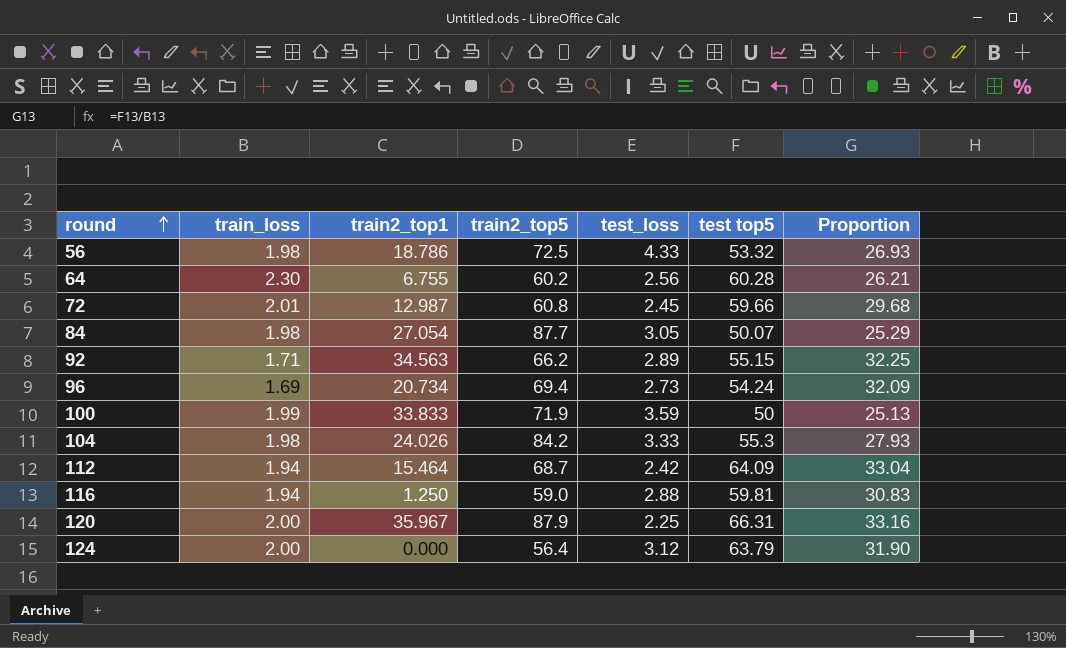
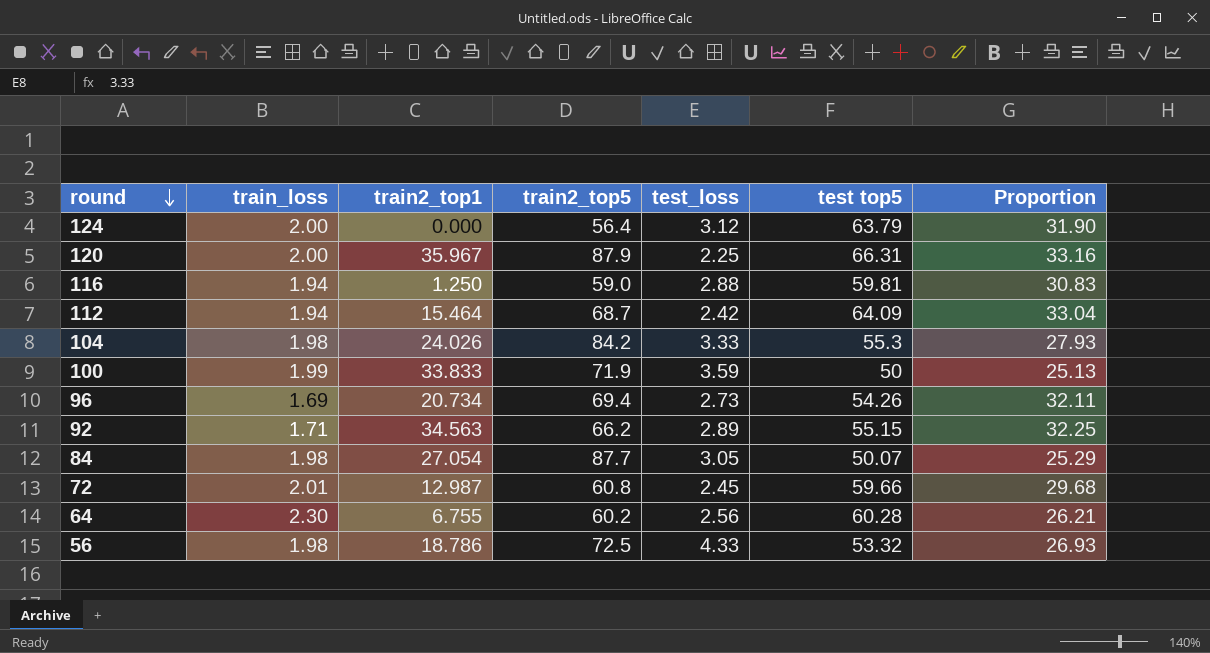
row order: round ascending -> round descending
96 | test top5: 54.24 -> 54.26
96 | Proportion: 32.09 -> 32.11

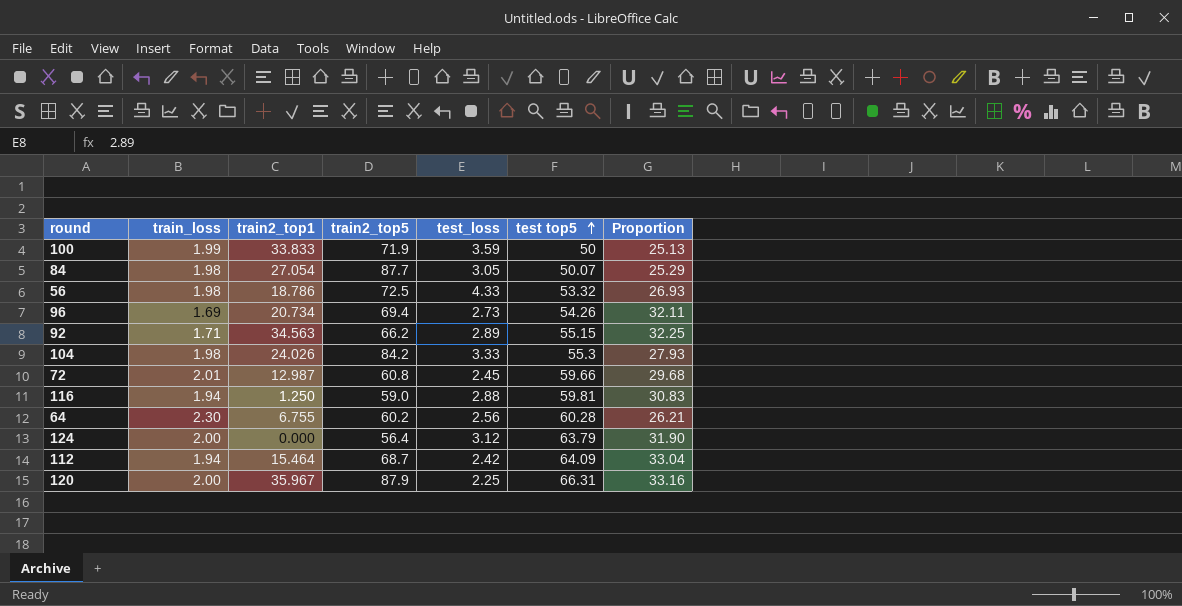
row order: round descending -> test top5 ascending

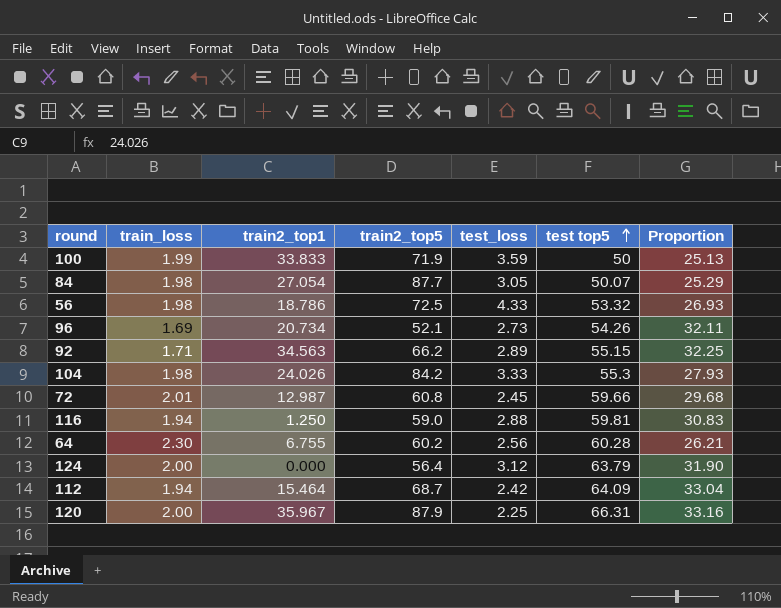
96 | train2_top5: 69.4 -> 52.1

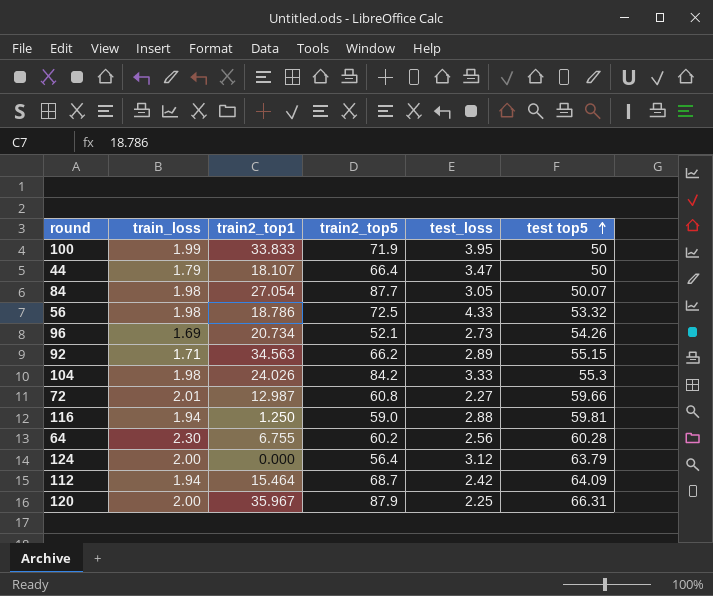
column Proportion | formula: [test top5] / [train_loss] -> none
100 | test_loss: 3.59 -> 3.95
row 44: none -> 1.79 | 18.107 | 66.4 | 3.47 | 50
72 | test_loss: 2.45 -> 2.27

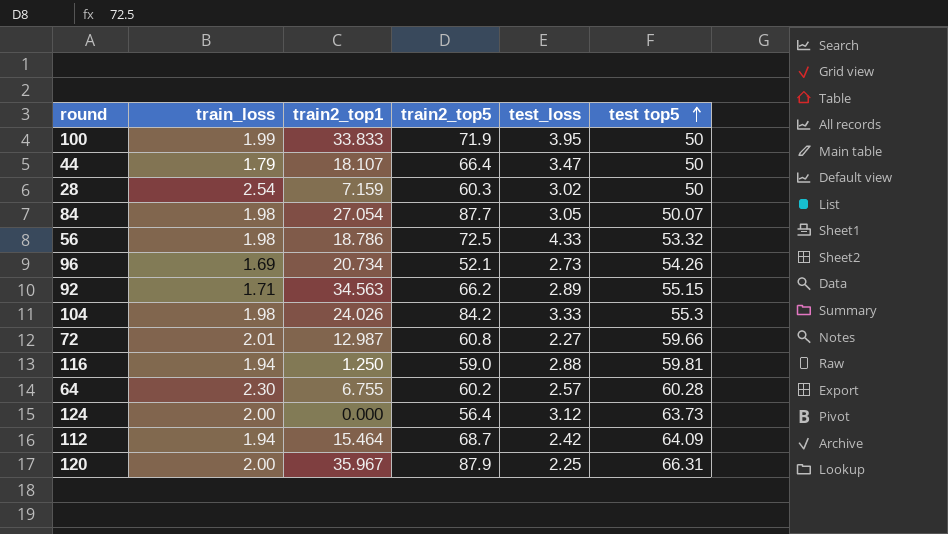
row 28: none -> 2.54 | 7.159 | 60.3 | 3.02 | 50
64 | test_loss: 2.56 -> 2.57
124 | test top5: 63.79 -> 63.73

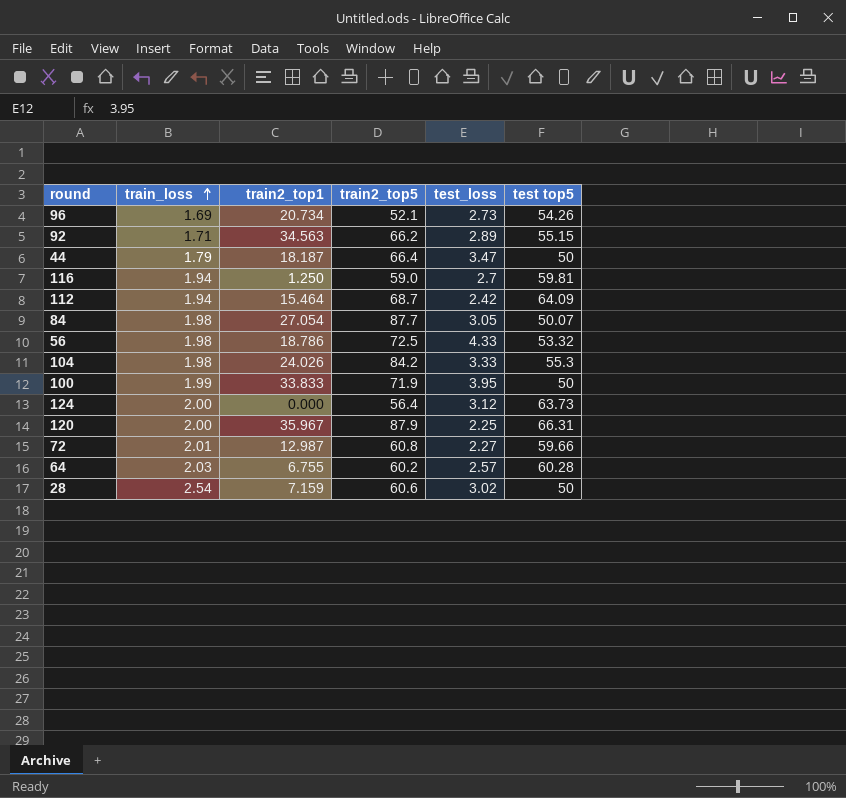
row order: test top5 ascending -> train_loss ascending
44 | train2_top1: 18.107 -> 18.187
116 | test_loss: 2.88 -> 2.7
64 | train_loss: 2.30 -> 2.03
28 | train2_top5: 60.3 -> 60.6

